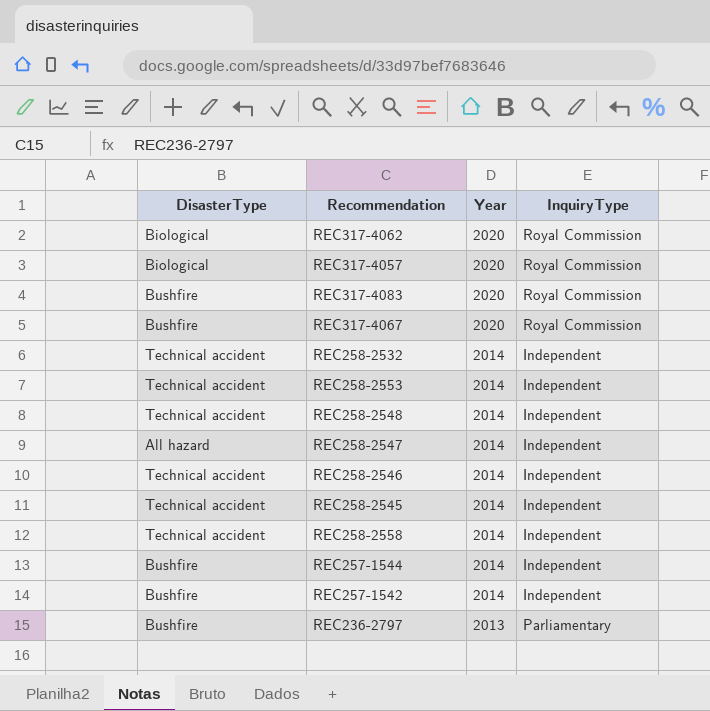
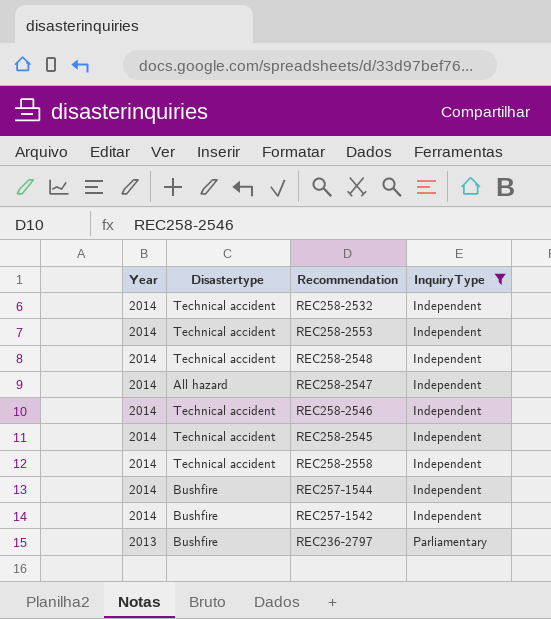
filter: none -> InquiryType != Royal Commission
column Year | position: 3 -> 1
column name: DisasterType -> Disastertype

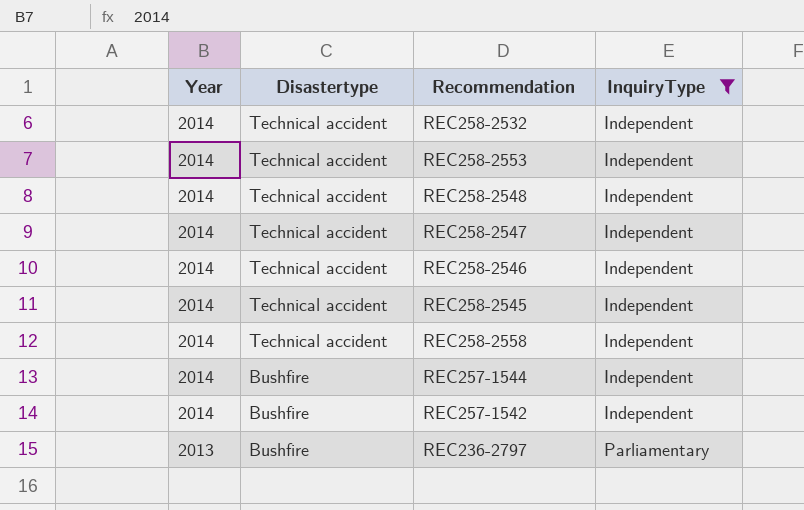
REC258-2547 | Disastertype: All hazard -> Technical accident

